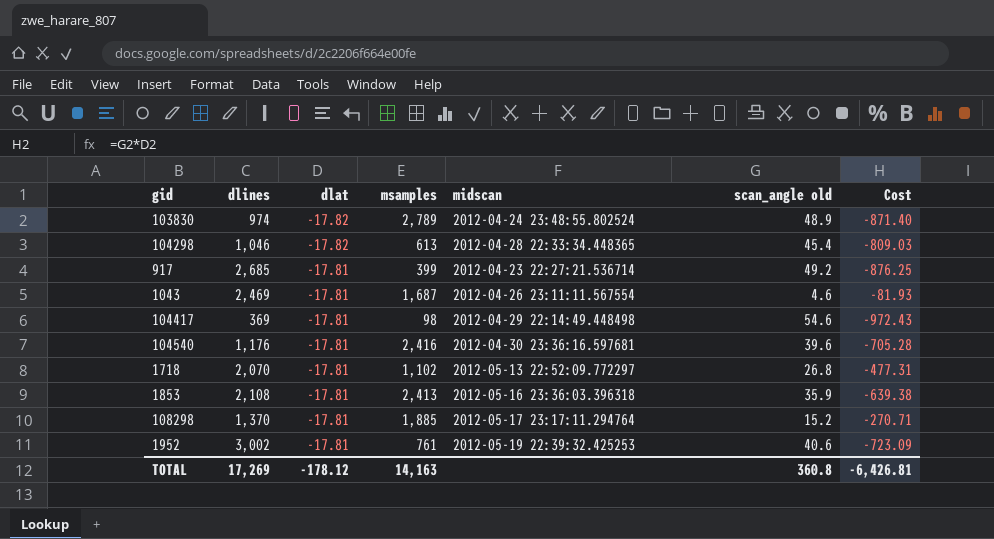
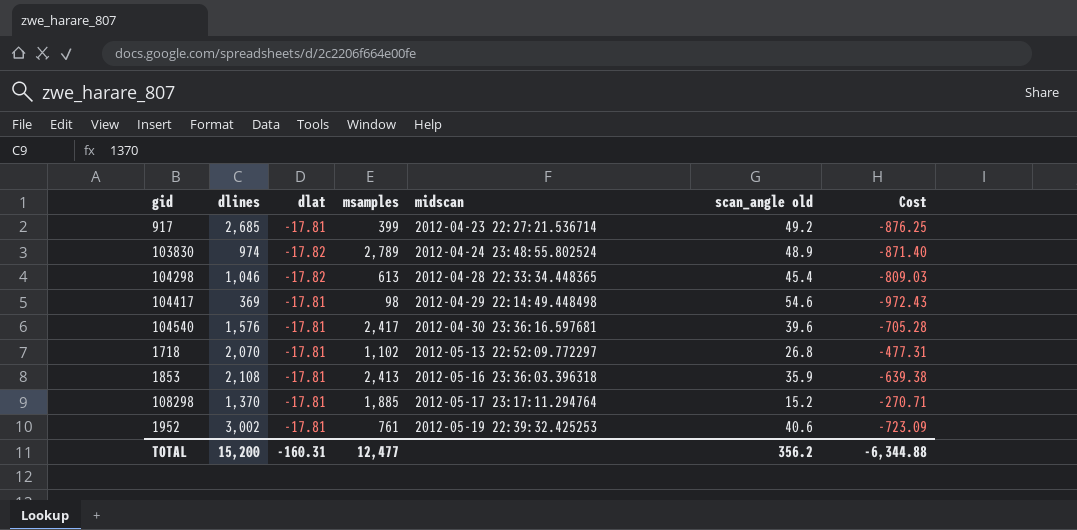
row order: dlat ascending -> midscan ascending
row 1043: 2,469 | -17.81 | 1,687 | 2012-04-26 23:11:11.567554 | 4.6 | -81.93 -> none
104540 | dlines: 1,176 -> 1,576
104540 | msamples: 2,416 -> 2,417
TOTAL | dlines: 17,269 -> 15,200
TOTAL | dlat: -178.12 -> -160.31
TOTAL | msamples: 14,163 -> 12,477
TOTAL | scan_angle old: 360.8 -> 356.2
TOTAL | Cost: -6,426.81 -> -6,344.88

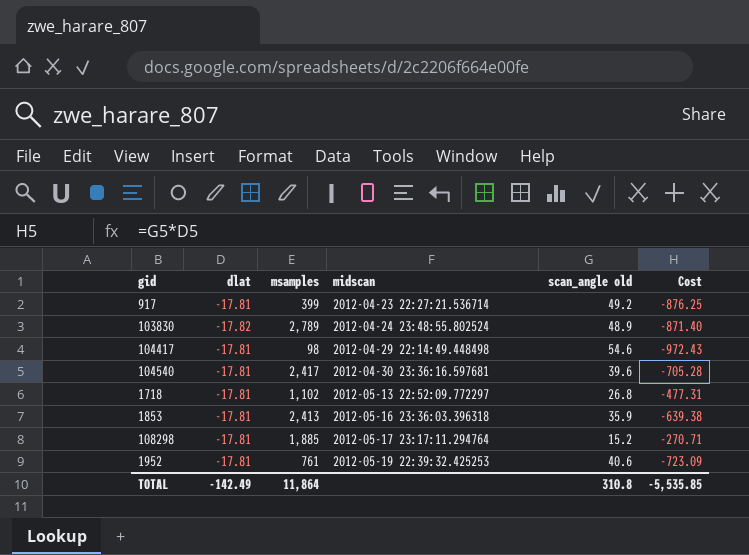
column dlines | position: 2 -> none
row 104298: 1,046 | -17.82 | 613 | 2012-04-28 22:33:34.448365 | 45.4 | -809.03 -> none
TOTAL | dlat: -160.31 -> -142.49
TOTAL | msamples: 12,477 -> 11,864
TOTAL | scan_angle old: 356.2 -> 310.8
TOTAL | Cost: -6,344.88 -> -5,535.85

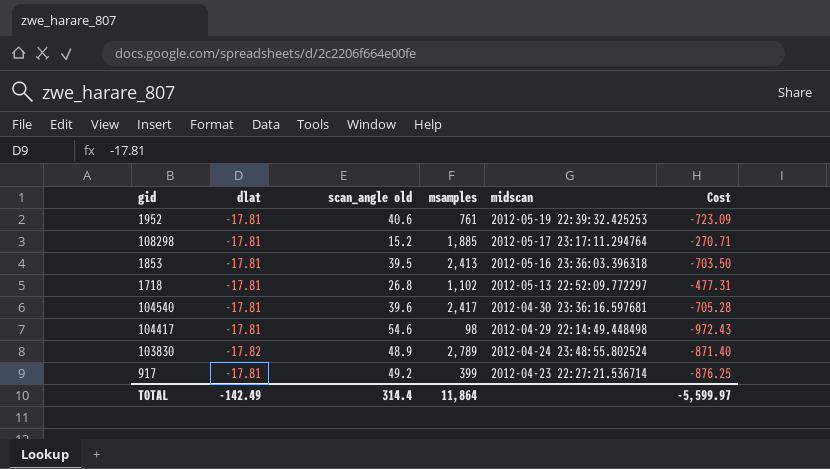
row order: midscan ascending -> midscan descending
column scan_angle old | position: 5 -> 3
1853 | scan_angle old: 35.9 -> 39.5
1853 | Cost: -639.38 -> -703.50
TOTAL | scan_angle old: 310.8 -> 314.4
TOTAL | Cost: -5,535.85 -> -5,599.97

